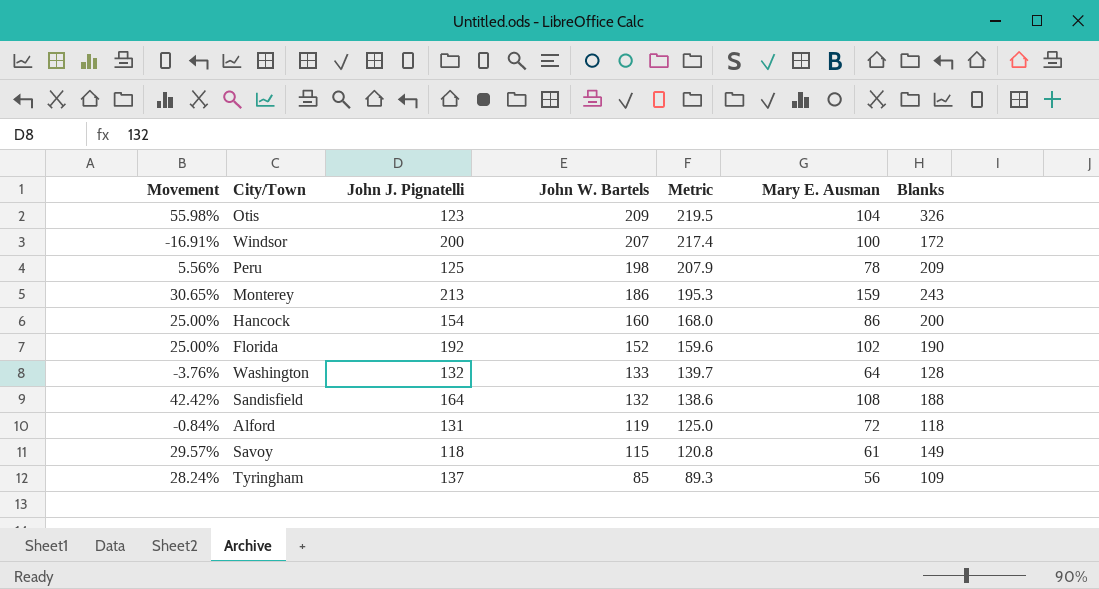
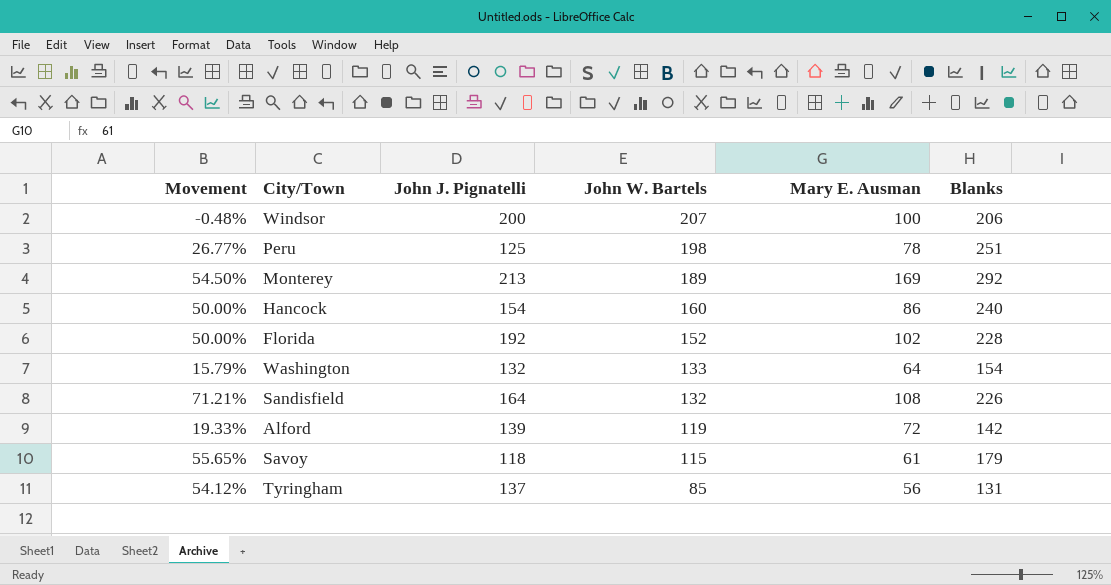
column Metric | formula: [John W. Bartels] * 1.05 -> none
row Otis: 55.98% | 123 | 209 | 219.5 | 104 | 326 -> none
Windsor | Movement: -16.91% -> -0.48%
Windsor | Blanks: 172 -> 206
Peru | Movement: 5.56% -> 26.77%
Peru | Blanks: 209 -> 251
Monterey | Movement: 30.65% -> 54.50%
Monterey | John W. Bartels: 186 -> 189
Monterey | Mary E. Ausman: 159 -> 169
Monterey | Blanks: 243 -> 292
Hancock | Movement: 25.00% -> 50.00%
Hancock | Blanks: 200 -> 240
Florida | Movement: 25.00% -> 50.00%
Florida | Blanks: 190 -> 228
Washington | Movement: -3.76% -> 15.79%
Washington | Blanks: 128 -> 154
Sandisfield | Movement: 42.42% -> 71.21%
Sandisfield | Blanks: 188 -> 226
Alford | Movement: -0.84% -> 19.33%
Alford | John J. Pignatelli: 131 -> 139
Alford | Blanks: 118 -> 142
Savoy | Movement: 29.57% -> 55.65%
Savoy | Blanks: 149 -> 179
Tyringham | Movement: 28.24% -> 54.12%
Tyringham | Blanks: 109 -> 131

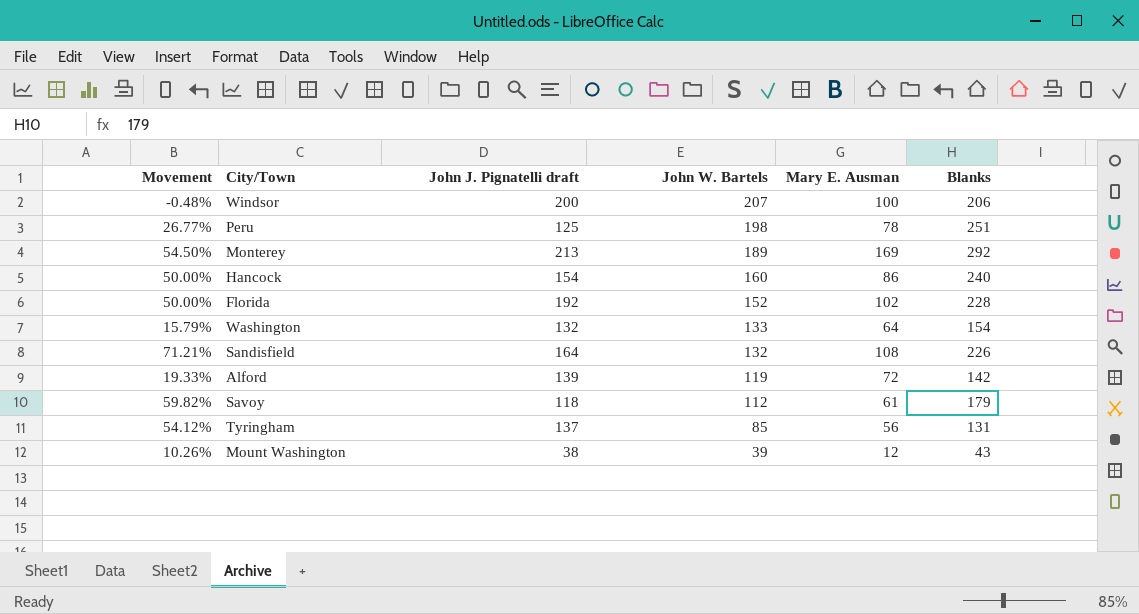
column name: John J. Pignatelli -> John J. Pignatelli draft
Savoy | Movement: 55.65% -> 59.82%
Savoy | John W. Bartels: 115 -> 112
row Mount Washington: none -> 10.26% | 38 | 39 | 12 | 43

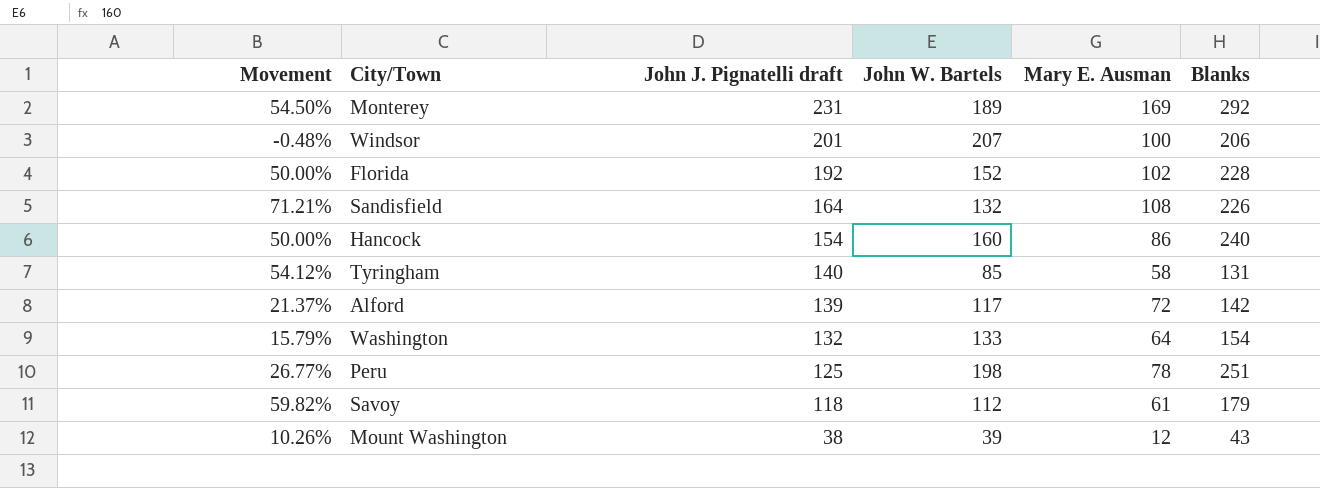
row order: John W. Bartels descending -> John J. Pignatelli draft descending
Monterey | John J. Pignatelli draft: 213 -> 231
Windsor | John J. Pignatelli draft: 200 -> 201
Tyringham | John J. Pignatelli draft: 137 -> 140
Tyringham | Mary E. Ausman: 56 -> 58
Alford | Movement: 19.33% -> 21.37%
Alford | John W. Bartels: 119 -> 117

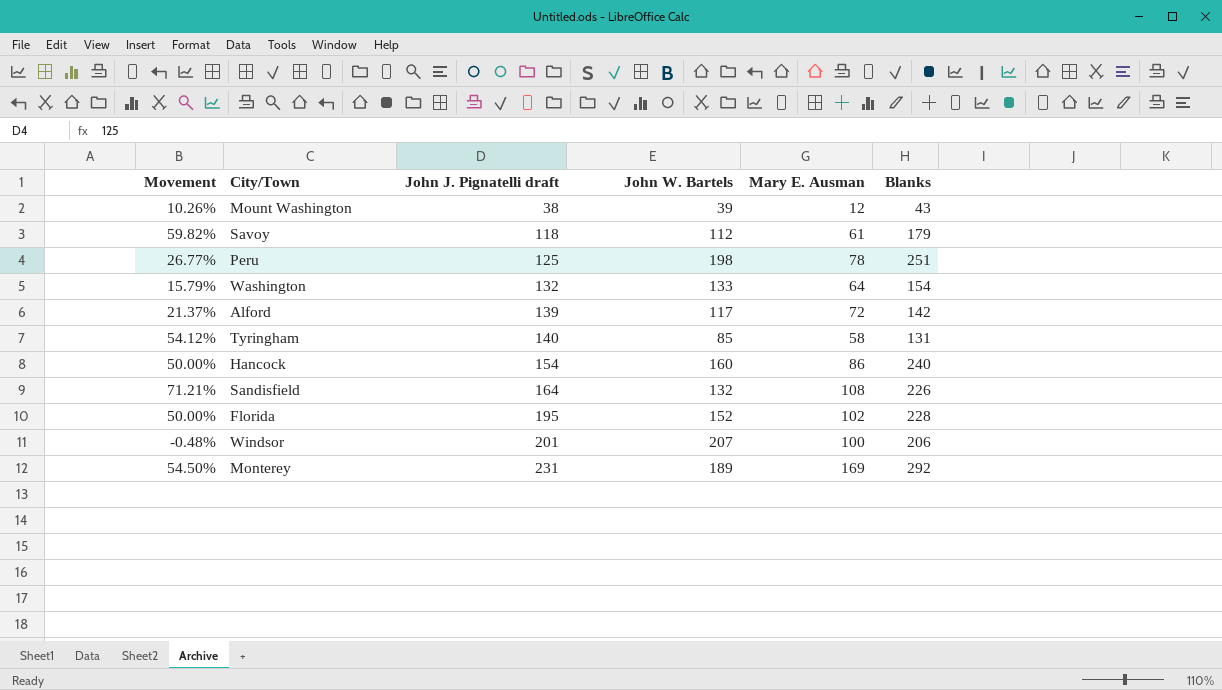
row order: John J. Pignatelli draft descending -> John J. Pignatelli draft ascending
Florida | John J. Pignatelli draft: 192 -> 195

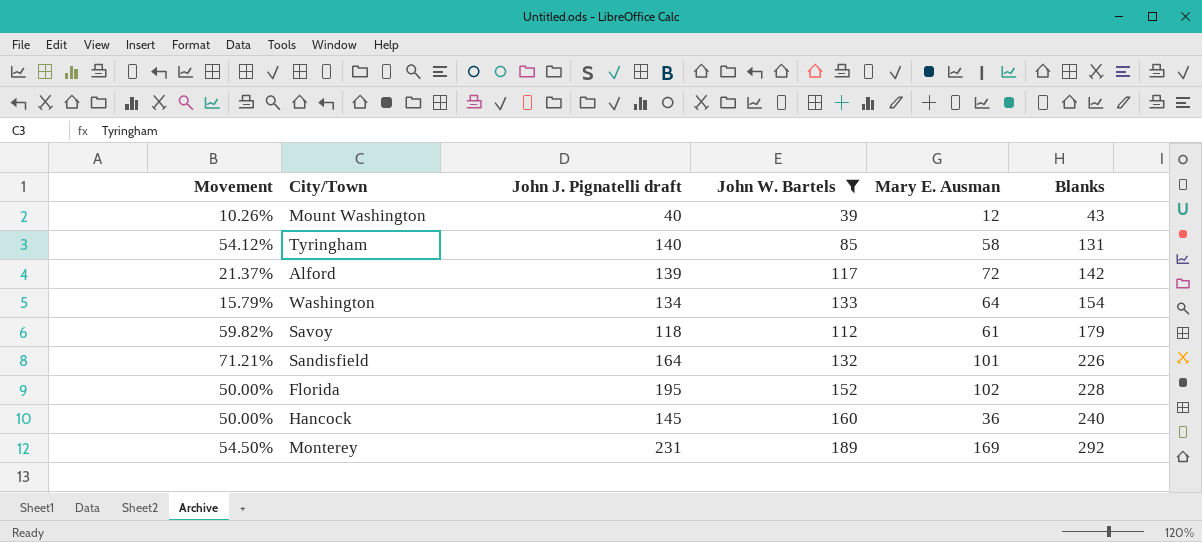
filter: none -> John W. Bartels <= 189
row order: John J. Pignatelli draft ascending -> Blanks ascending
Mount Washington | John J. Pignatelli draft: 38 -> 40
Washington | John J. Pignatelli draft: 132 -> 134
Sandisfield | Mary E. Ausman: 108 -> 101
Hancock | John J. Pignatelli draft: 154 -> 145
Hancock | Mary E. Ausman: 86 -> 36

